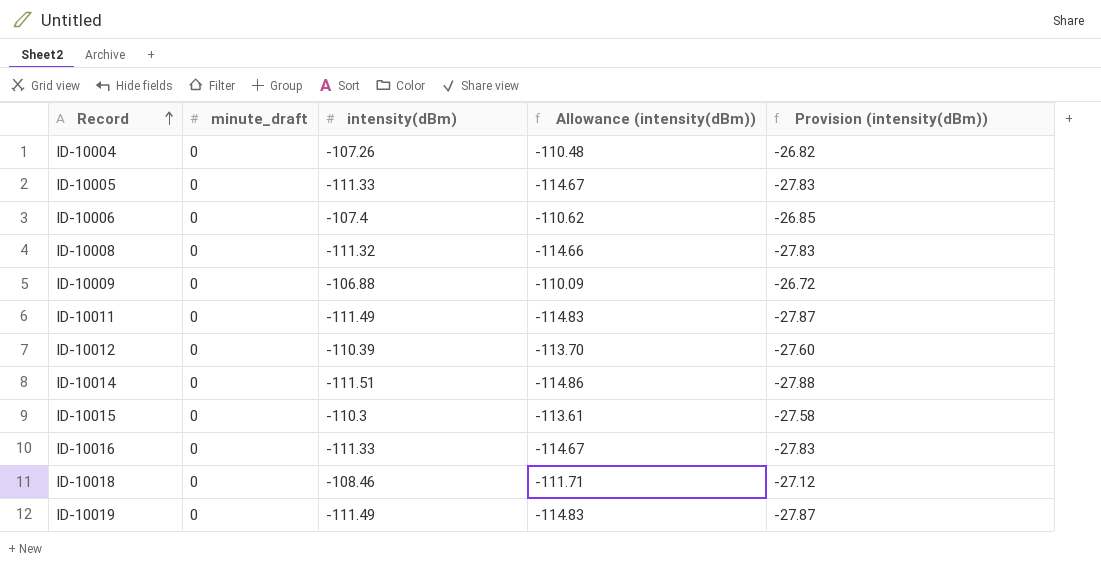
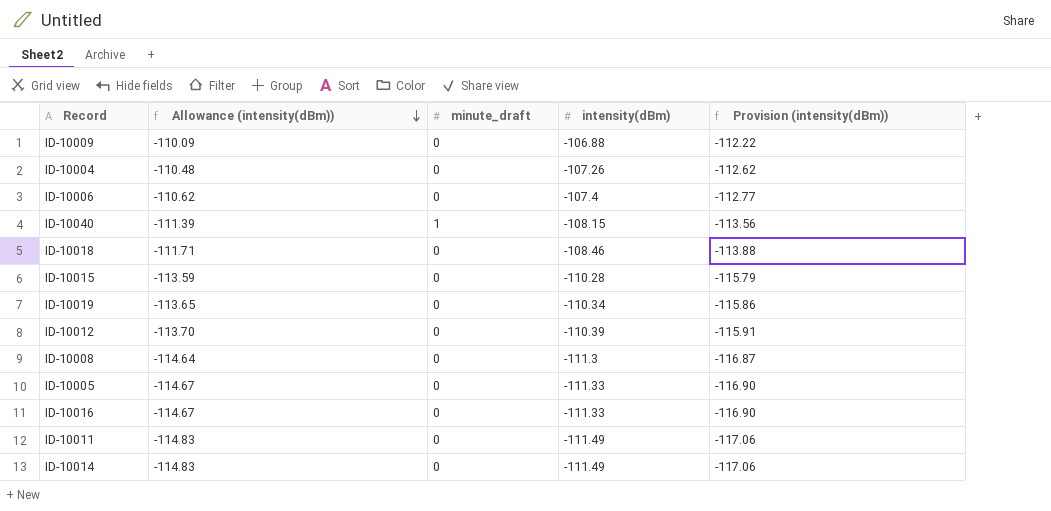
row order: Record ascending -> Allowance (intensity(dBm)) descending
column Allowance (intensity(dBm)) | position: 4 -> 2
column Provision (intensity(dBm)) | formula: [intensity(dBm)] * 0.25 -> [intensity(dBm)] * 1.05
row ID-10040: none -> -111.39 | 1 | -108.15 | -113.56
ID-10015 | Allowance (intensity(dBm)): -113.61 -> -113.59
ID-10015 | intensity(dBm): -110.3 -> -110.28
ID-10019 | Allowance (intensity(dBm)): -114.83 -> -113.65
ID-10019 | intensity(dBm): -111.49 -> -110.34
ID-10008 | Allowance (intensity(dBm)): -114.66 -> -114.64
ID-10008 | intensity(dBm): -111.32 -> -111.3
ID-10014 | Allowance (intensity(dBm)): -114.86 -> -114.83
ID-10014 | intensity(dBm): -111.51 -> -111.49

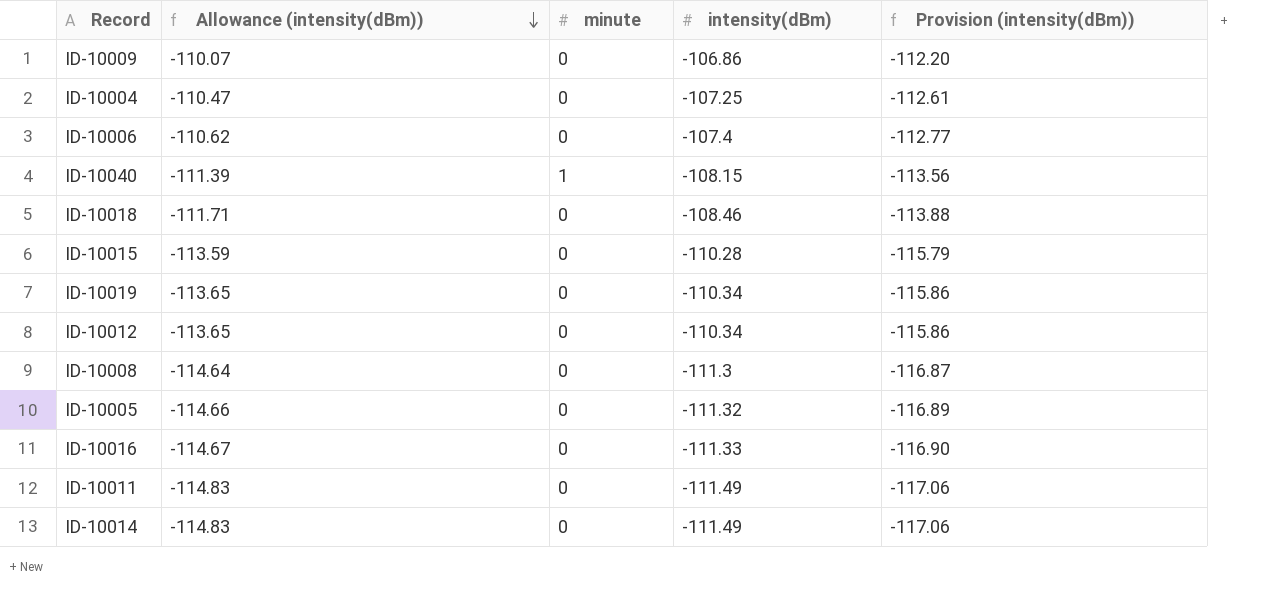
column name: minute_draft -> minute
ID-10009 | Allowance (intensity(dBm)): -110.09 -> -110.07
ID-10009 | intensity(dBm): -106.88 -> -106.86
ID-10009 | Provision (intensity(dBm)): -112.22 -> -112.20
ID-10004 | Allowance (intensity(dBm)): -110.48 -> -110.47
ID-10004 | intensity(dBm): -107.26 -> -107.25
ID-10004 | Provision (intensity(dBm)): -112.62 -> -112.61
ID-10012 | Allowance (intensity(dBm)): -113.70 -> -113.65
ID-10012 | intensity(dBm): -110.39 -> -110.34
ID-10012 | Provision (intensity(dBm)): -115.91 -> -115.86
ID-10005 | Allowance (intensity(dBm)): -114.67 -> -114.66
ID-10005 | intensity(dBm): -111.33 -> -111.32
ID-10005 | Provision (intensity(dBm)): -116.90 -> -116.89

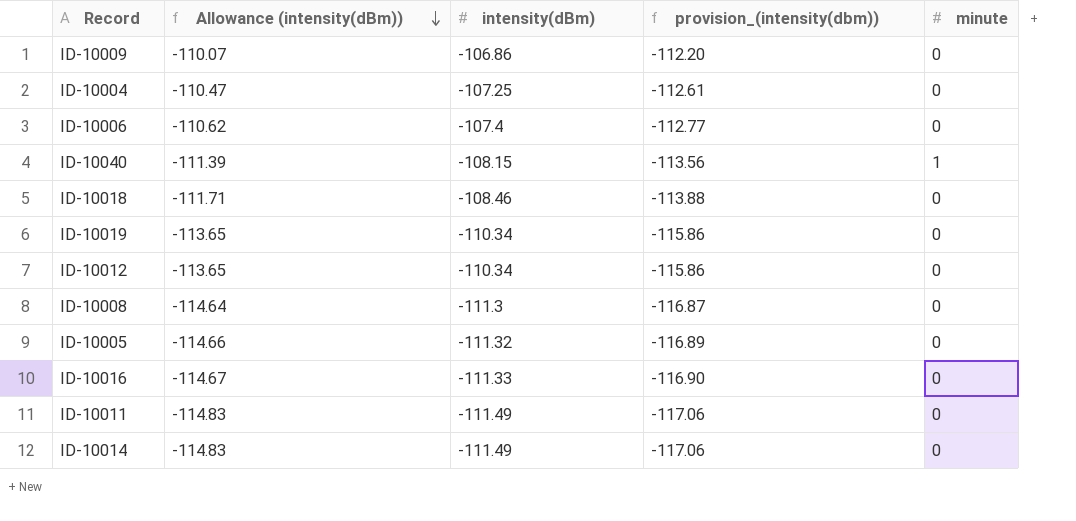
column name: Provision (intensity(dBm)) -> provision_(intensity(dbm))
column minute | position: 3 -> 5
row ID-10015: -113.59 | 0 | -110.28 | -115.79 -> none

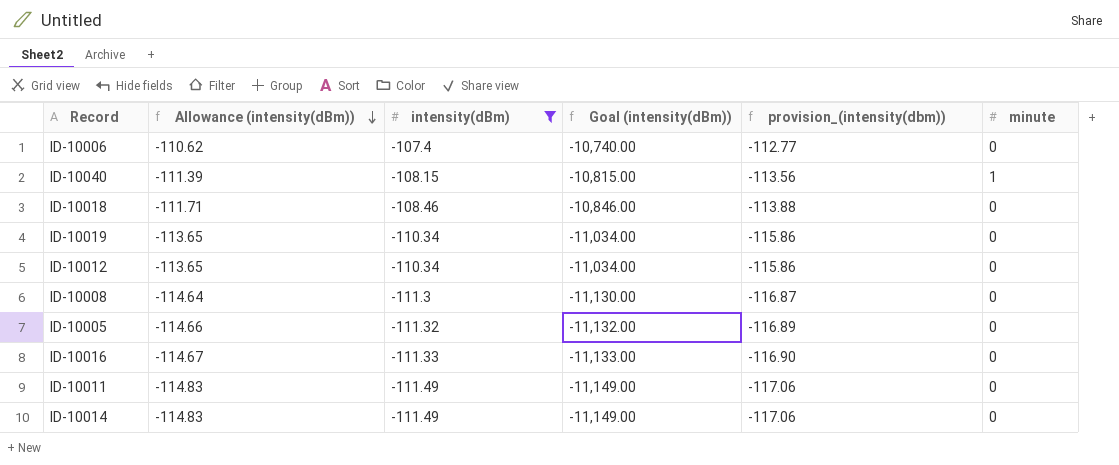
filter: none -> intensity(dBm) <= -107.4
column Goal (intensity(dBm)) | formula: none -> [intensity(dBm)] * 100

